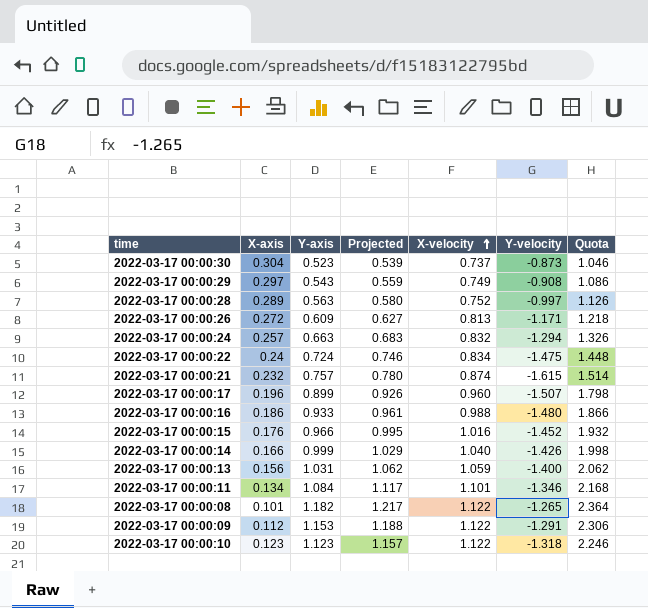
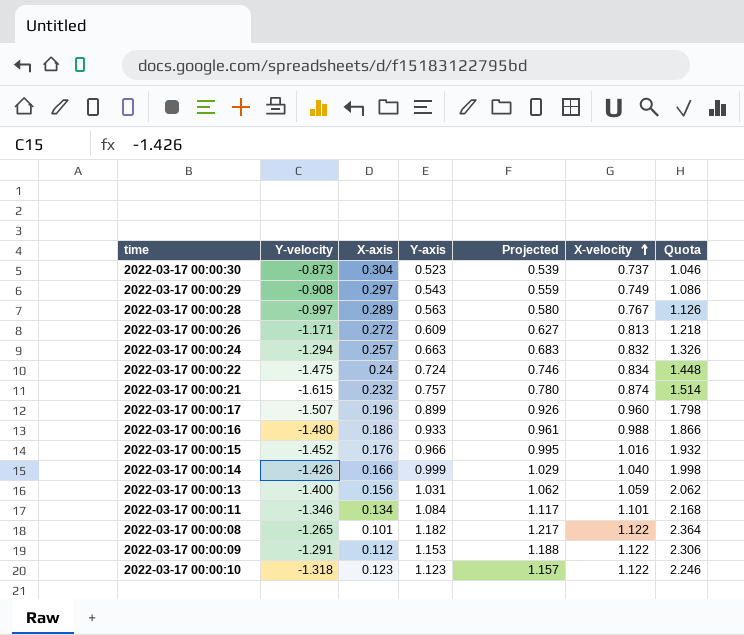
column Y-velocity | position: 6 -> 2
2022-03-17 00:00:28 | X-velocity: 0.752 -> 0.767

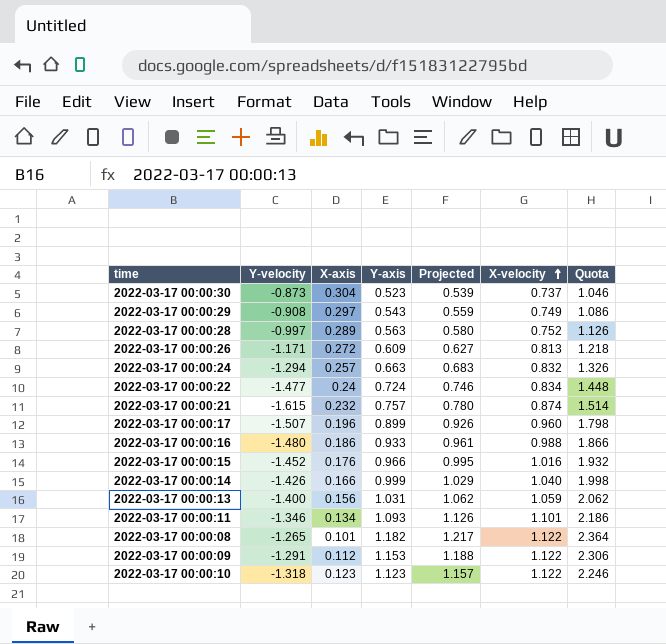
2022-03-17 00:00:28 | X-velocity: 0.767 -> 0.752
2022-03-17 00:00:22 | Y-velocity: -1.475 -> -1.477
2022-03-17 00:00:11 | Y-axis: 1.084 -> 1.093
2022-03-17 00:00:11 | Projected: 1.117 -> 1.126
2022-03-17 00:00:11 | Quota: 2.168 -> 2.186

